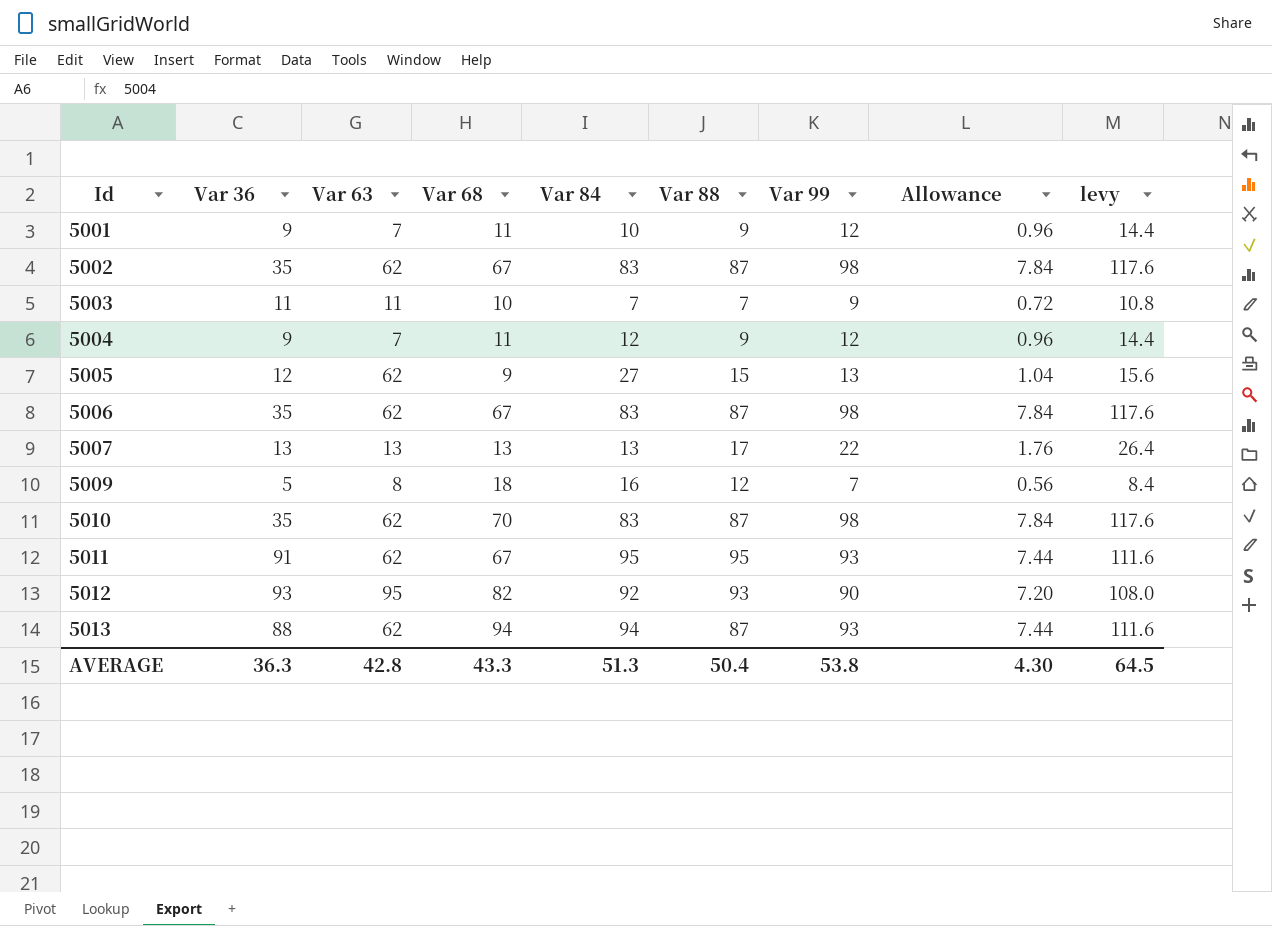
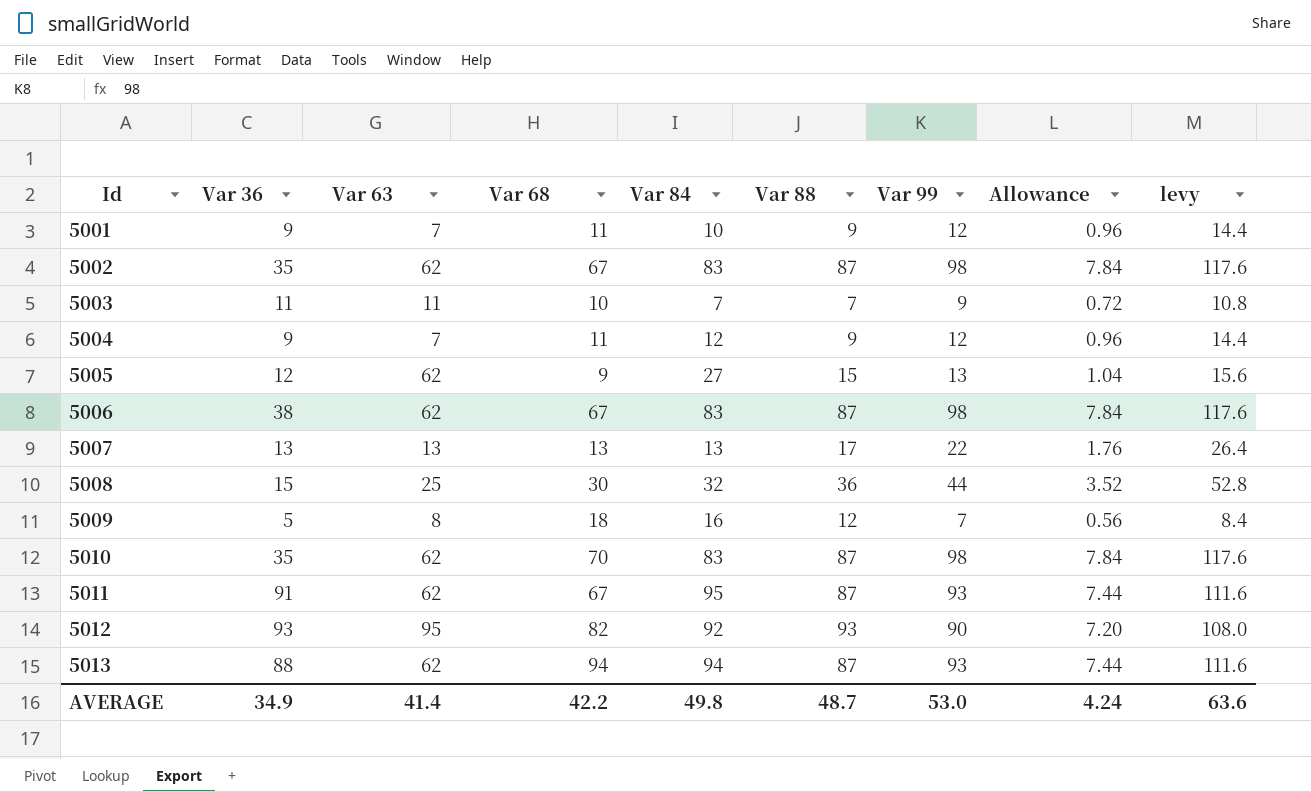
5006 | Var 36: 35 -> 38
row 5008: none -> 15 | 25 | 30 | 32 | 36 | 44 | 3.52 | 52.8
5011 | Var 88: 95 -> 87
AVERAGE | Var 36: 36.3 -> 34.9
AVERAGE | Var 63: 42.8 -> 41.4
AVERAGE | Var 68: 43.3 -> 42.2
AVERAGE | Var 84: 51.3 -> 49.8
AVERAGE | Var 88: 50.4 -> 48.7
AVERAGE | Var 99: 53.8 -> 53.0
AVERAGE | Allowance: 4.30 -> 4.24
AVERAGE | levy: 64.5 -> 63.6

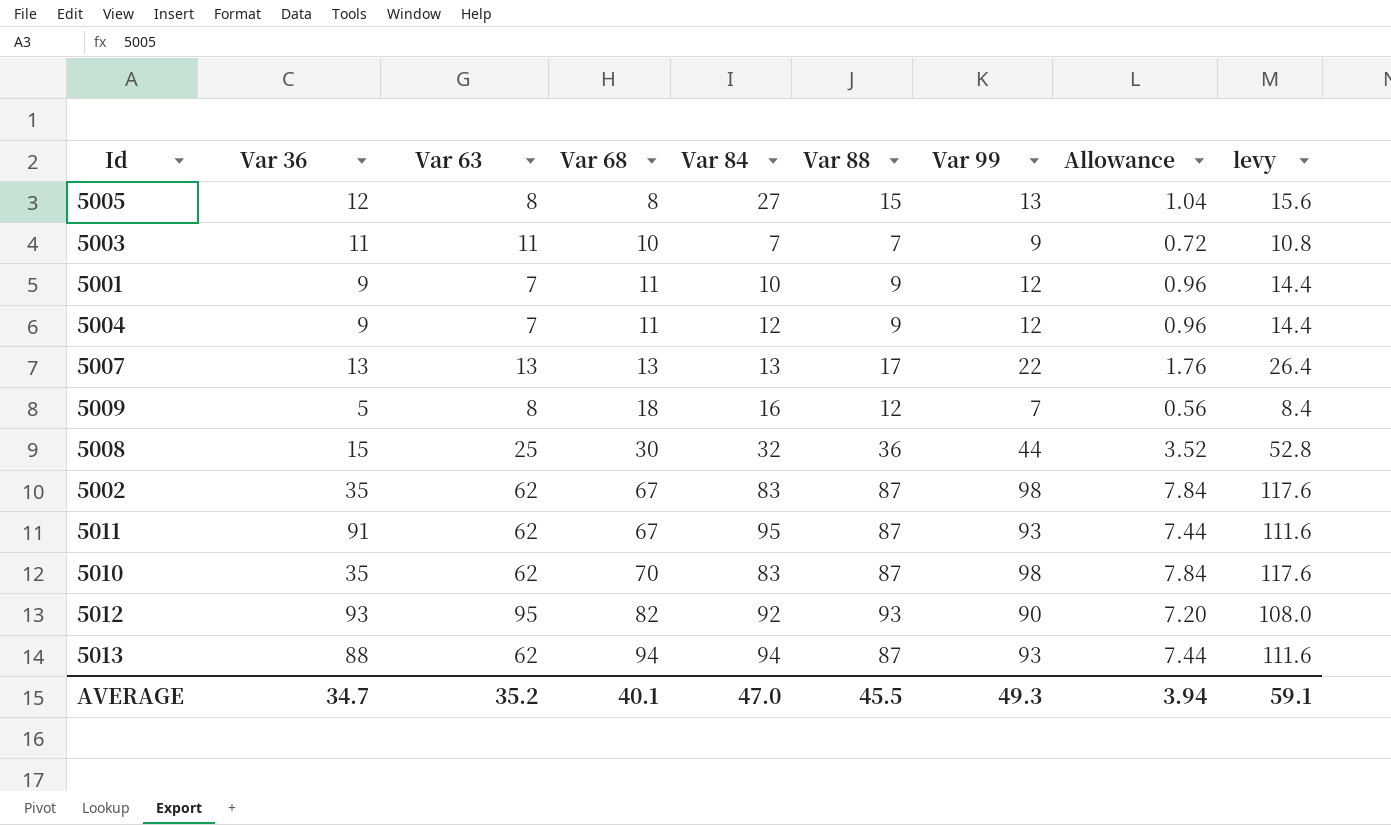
row order: Id ascending -> Var 68 ascending
row 5006: 38 | 62 | 67 | 83 | 87 | 98 | 7.84 | 117.6 -> none
5005 | Var 63: 62 -> 8
5005 | Var 68: 9 -> 8
AVERAGE | Var 36: 34.9 -> 34.7
AVERAGE | Var 63: 41.4 -> 35.2
AVERAGE | Var 68: 42.2 -> 40.1
AVERAGE | Var 84: 49.8 -> 47.0
AVERAGE | Var 88: 48.7 -> 45.5
AVERAGE | Var 99: 53.0 -> 49.3
AVERAGE | Allowance: 4.24 -> 3.94
AVERAGE | levy: 63.6 -> 59.1

